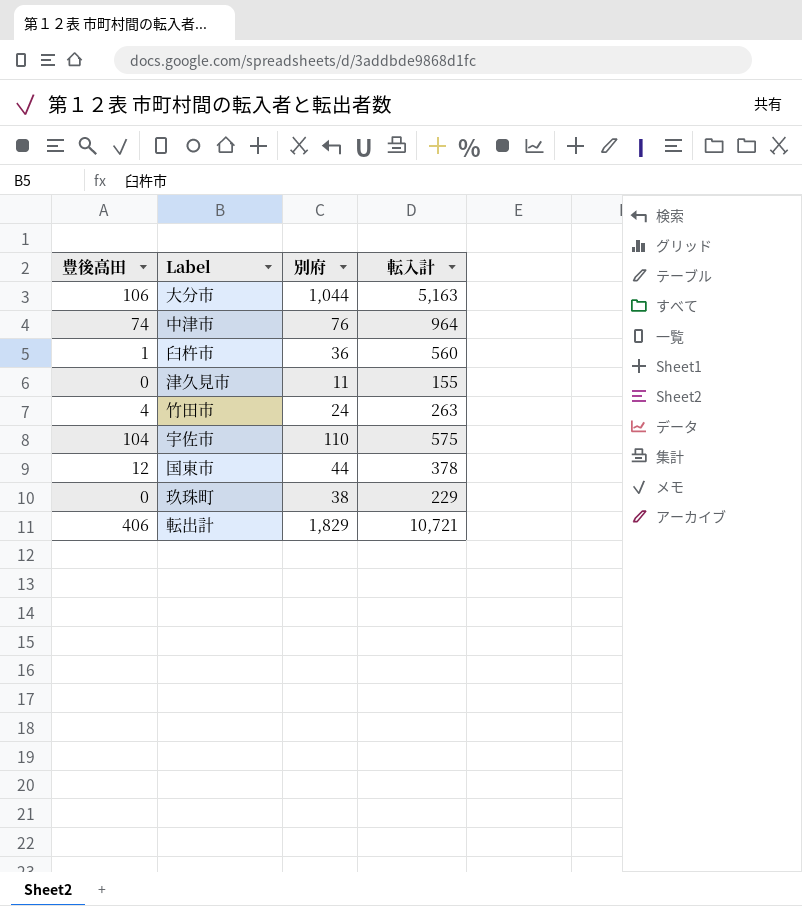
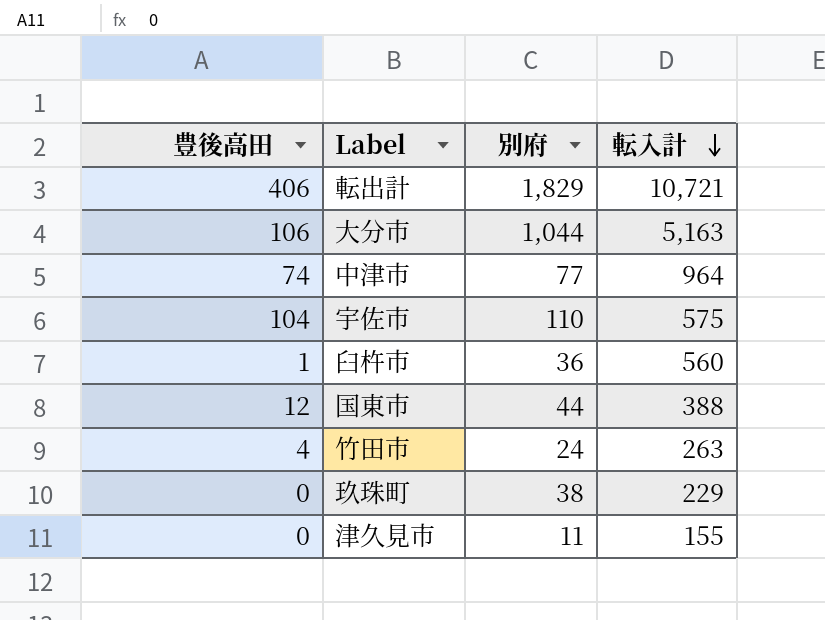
row order: none -> 転入計 descending
中津市 | 別府: 76 -> 77
国東市 | 転入計: 378 -> 388

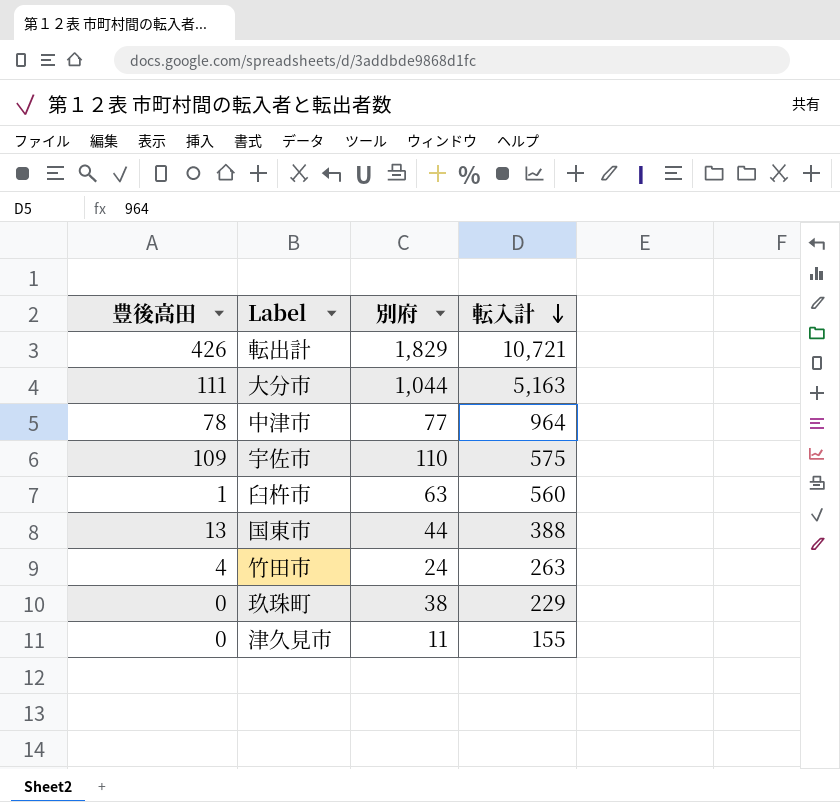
転出計 | 豊後高田: 406 -> 426
大分市 | 豊後高田: 106 -> 111
中津市 | 豊後高田: 74 -> 78
宇佐市 | 豊後高田: 104 -> 109
臼杵市 | 別府: 36 -> 63
国東市 | 豊後高田: 12 -> 13

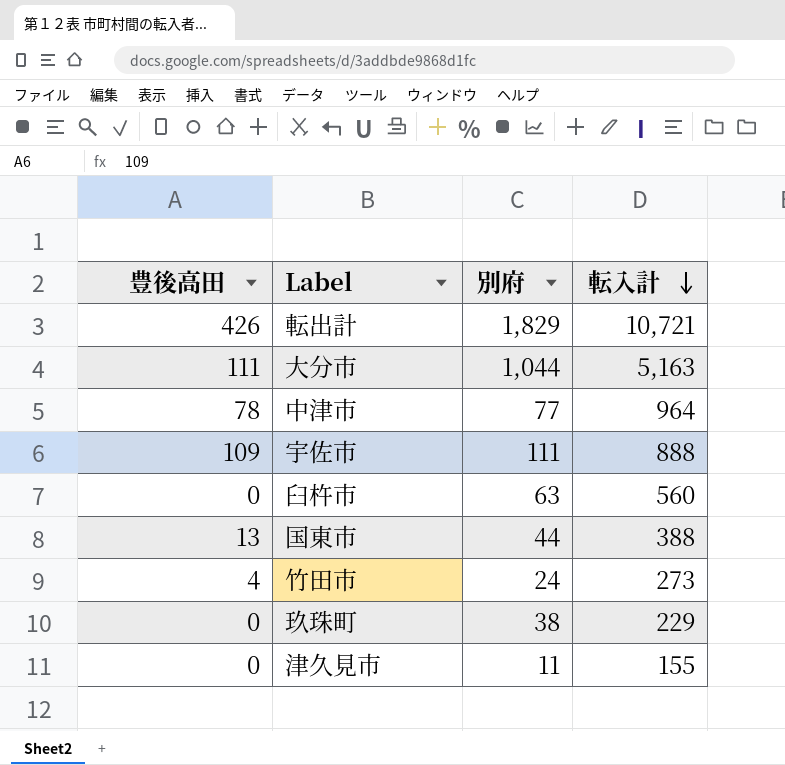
宇佐市 | 別府: 110 -> 111
宇佐市 | 転入計: 575 -> 888
臼杵市 | 豊後高田: 1 -> 0
竹田市 | 転入計: 263 -> 273

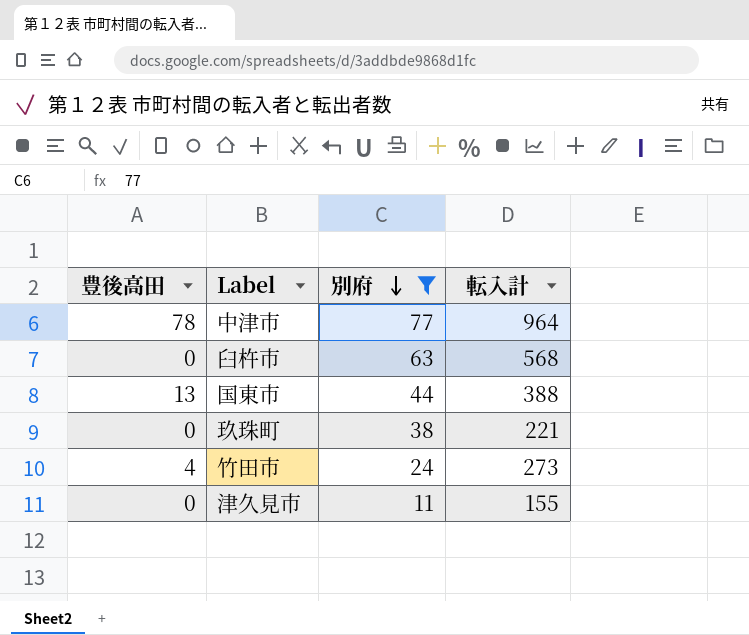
filter: none -> 別府 <= 77
row order: 転入計 descending -> 別府 descending
臼杵市 | 転入計: 560 -> 568
玖珠町 | 転入計: 229 -> 221

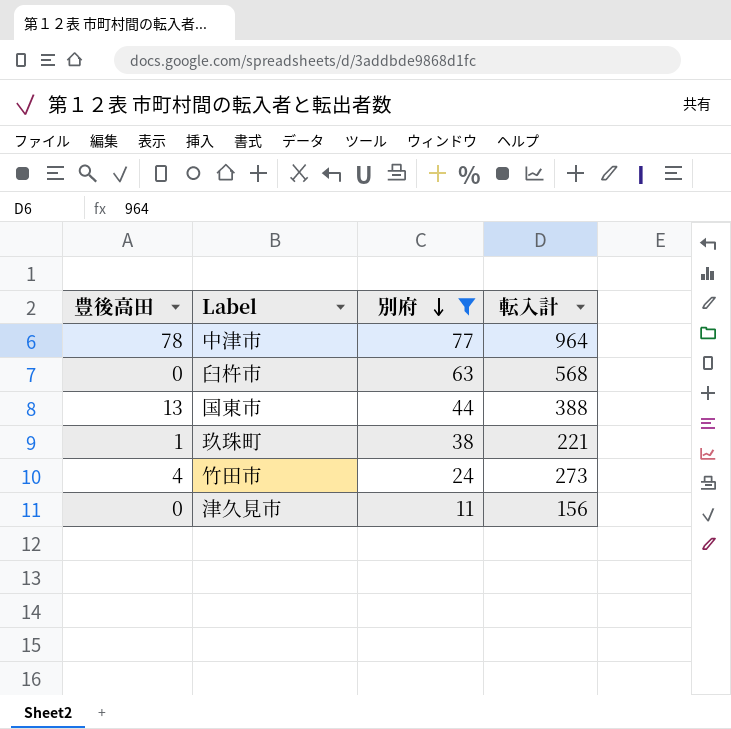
玖珠町 | 豊後高田: 0 -> 1
津久見市 | 転入計: 155 -> 156

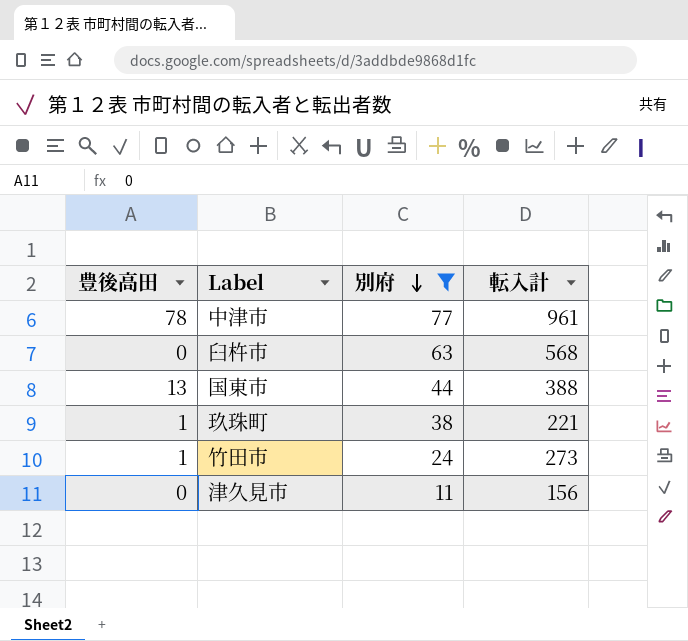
中津市 | 転入計: 964 -> 961
竹田市 | 豊後高田: 4 -> 1

